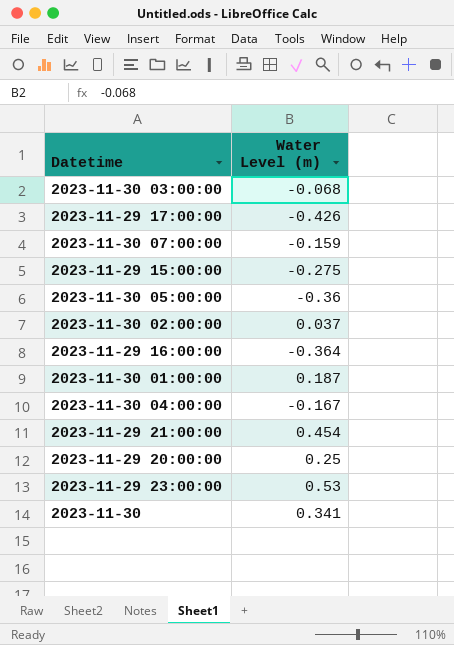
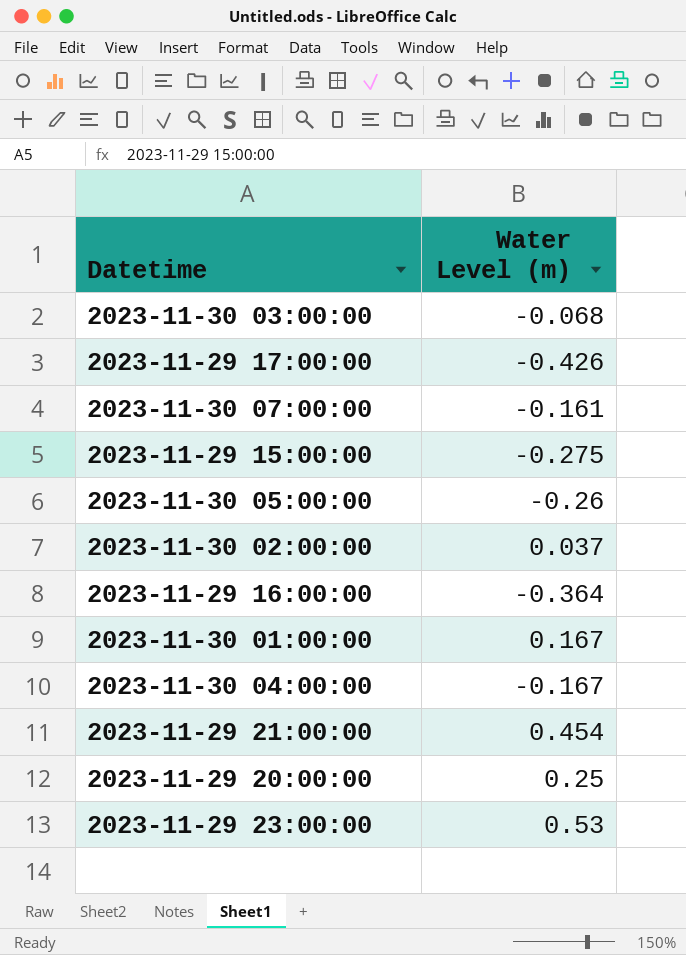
row 2023-11-30: 0.341 -> none
2023-11-30 07:00:00 | Water Level (m): -0.159 -> -0.161
2023-11-30 05:00:00 | Water Level (m): -0.36 -> -0.26
2023-11-30 01:00:00 | Water Level (m): 0.187 -> 0.167

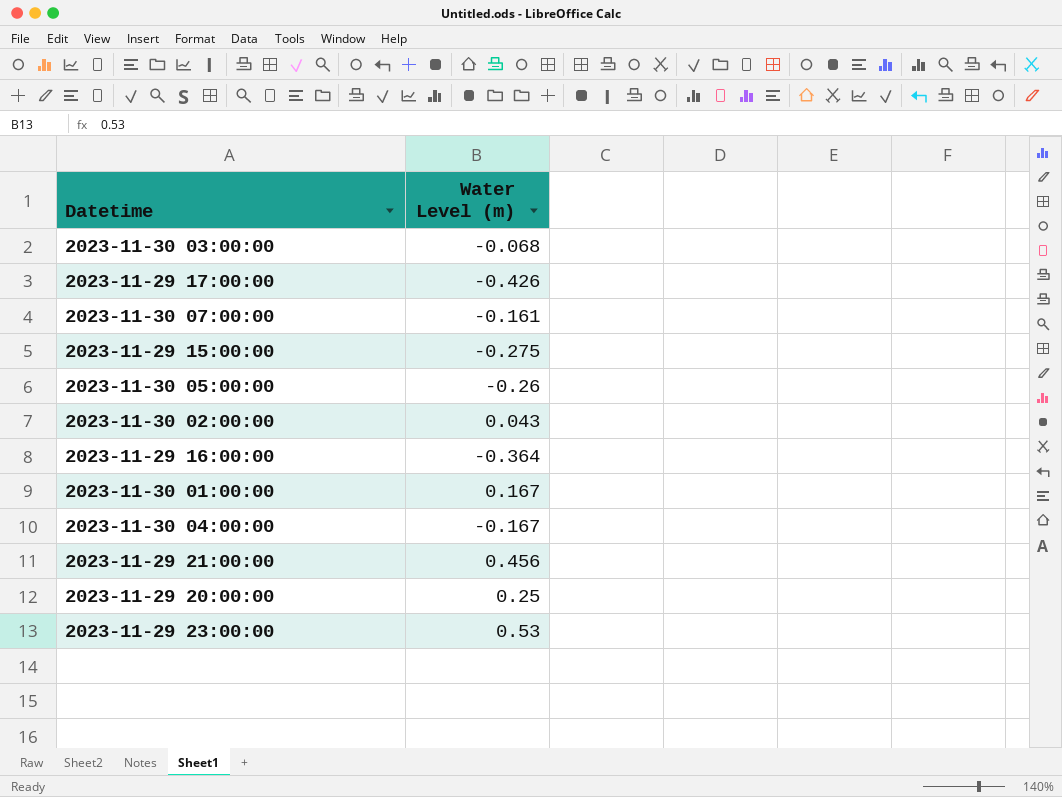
2023-11-30 02:00:00 | Water Level (m): 0.037 -> 0.043
2023-11-29 21:00:00 | Water Level (m): 0.454 -> 0.456

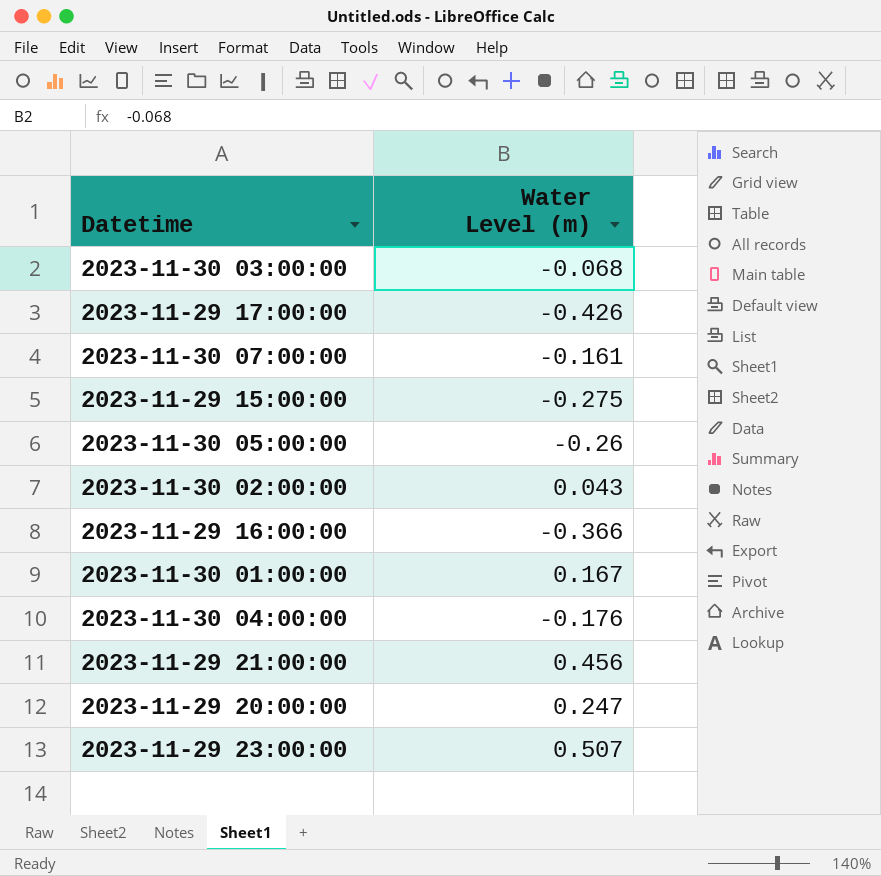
2023-11-29 16:00:00 | Water Level (m): -0.364 -> -0.366
2023-11-30 04:00:00 | Water Level (m): -0.167 -> -0.176
2023-11-29 20:00:00 | Water Level (m): 0.25 -> 0.247
2023-11-29 23:00:00 | Water Level (m): 0.53 -> 0.507

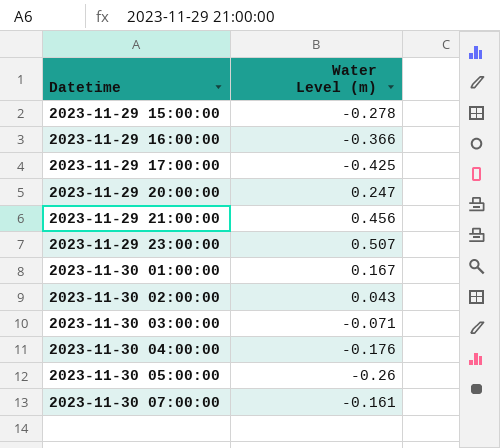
row order: none -> Datetime ascending
2023-11-29 15:00:00 | Water Level (m): -0.275 -> -0.278
2023-11-29 17:00:00 | Water Level (m): -0.426 -> -0.425
2023-11-30 03:00:00 | Water Level (m): -0.068 -> -0.071

